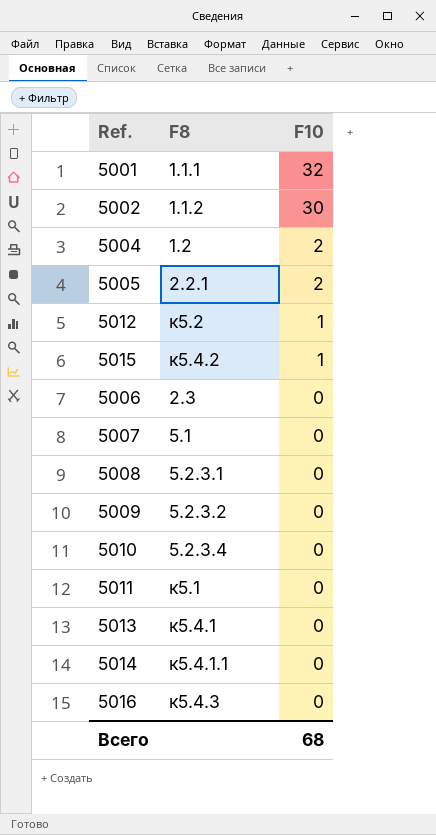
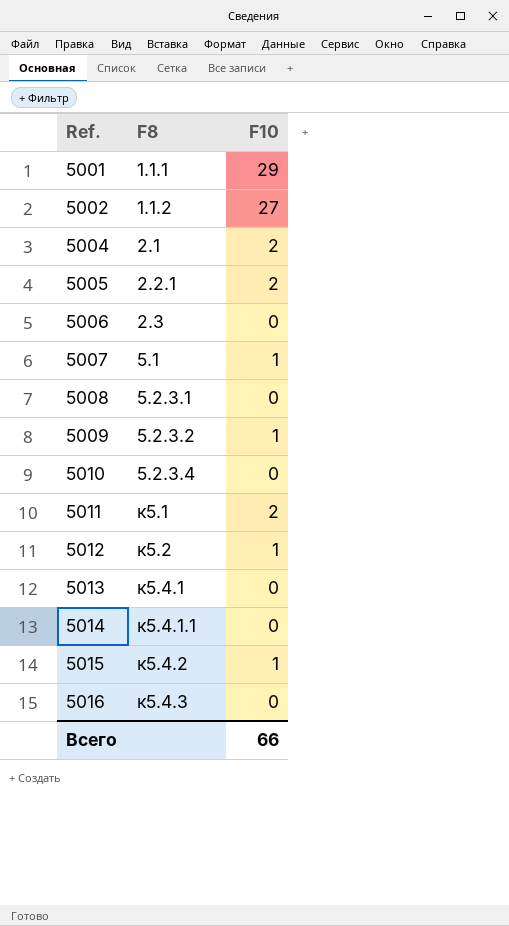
row order: F10 descending -> Ref. ascending
5001 | F10: 32 -> 29
5002 | F10: 30 -> 27
5004 | F8: 1.2 -> 2.1
5007 | F10: 0 -> 1
5009 | F10: 0 -> 1
5011 | F10: 0 -> 2
Всего | F10: 68 -> 66

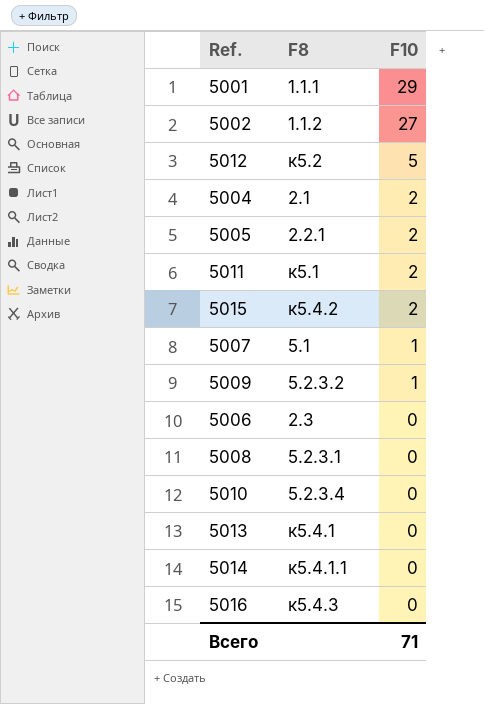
row order: Ref. ascending -> F10 descending
5012 | F10: 1 -> 5
5015 | F10: 1 -> 2
Всего | F10: 66 -> 71

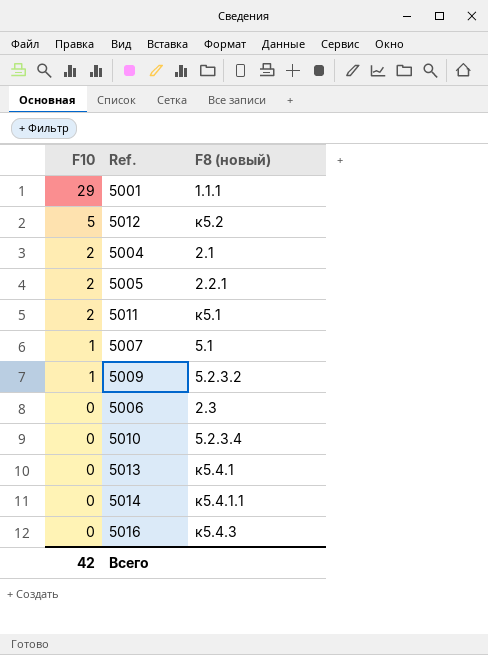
column F10 | position: 3 -> 1
column name: F8 -> F8 (новый)
row 5002: 1.1.2 | 27 -> none
row 5015: к5.4.2 | 2 -> none
row 5008: 5.2.3.1 | 0 -> none
Всего | F10: 71 -> 42

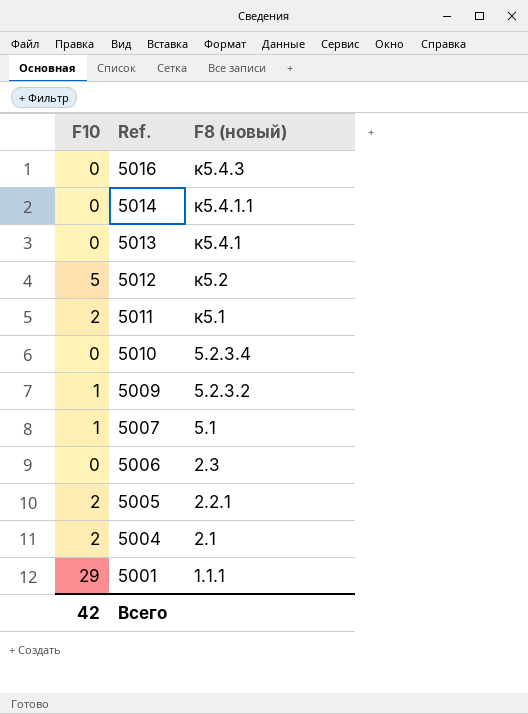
row order: F10 descending -> Ref. descending

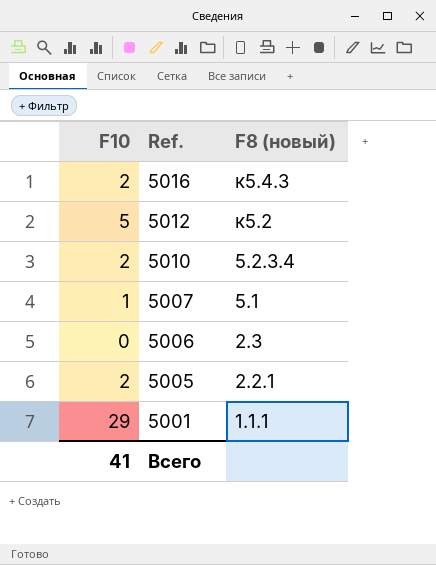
row 5014: 0 | к5.4.1.1 -> none
row 5013: 0 | к5.4.1 -> none
row 5011: 2 | к5.1 -> none
row 5009: 1 | 5.2.3.2 -> none
row 5004: 2 | 2.1 -> none
5016 | F10: 0 -> 2
5010 | F10: 0 -> 2
Всего | F10: 42 -> 41

